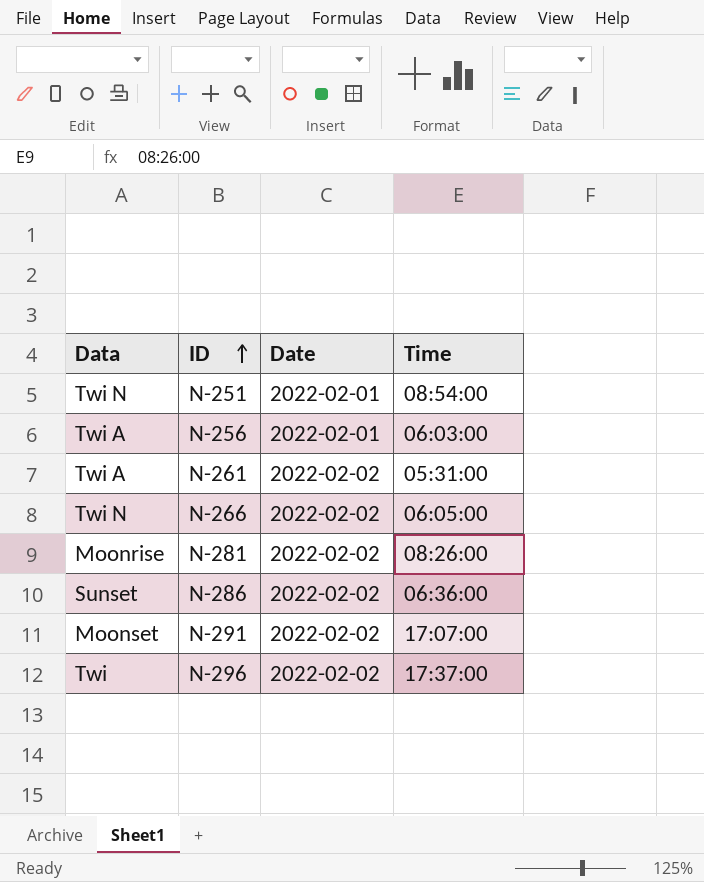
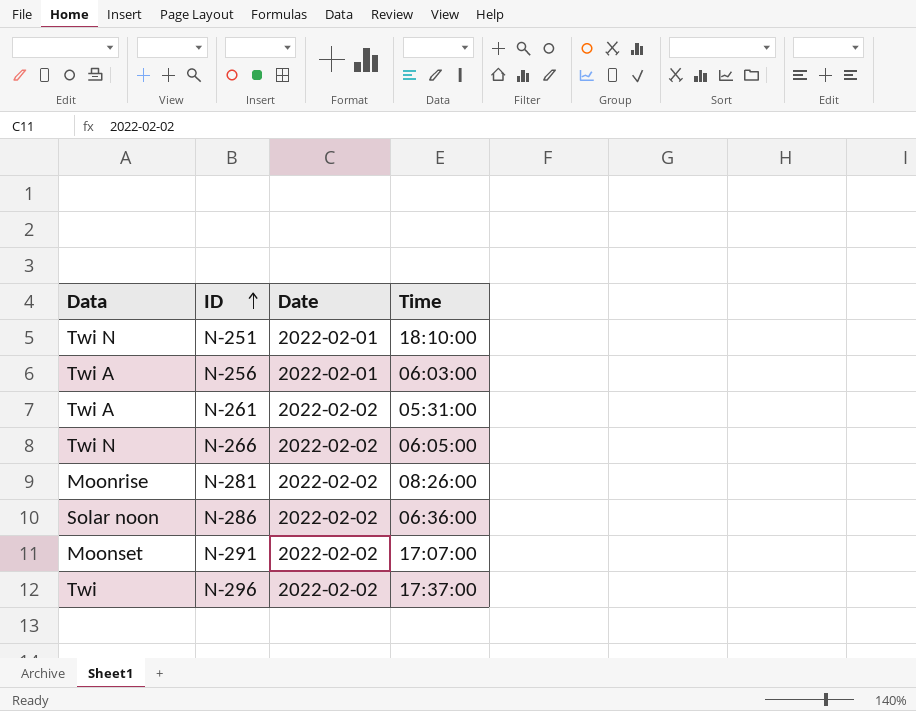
N-251 | Time: 08:54:00 -> 18:10:00
N-286 | Data: Sunset -> Solar noon

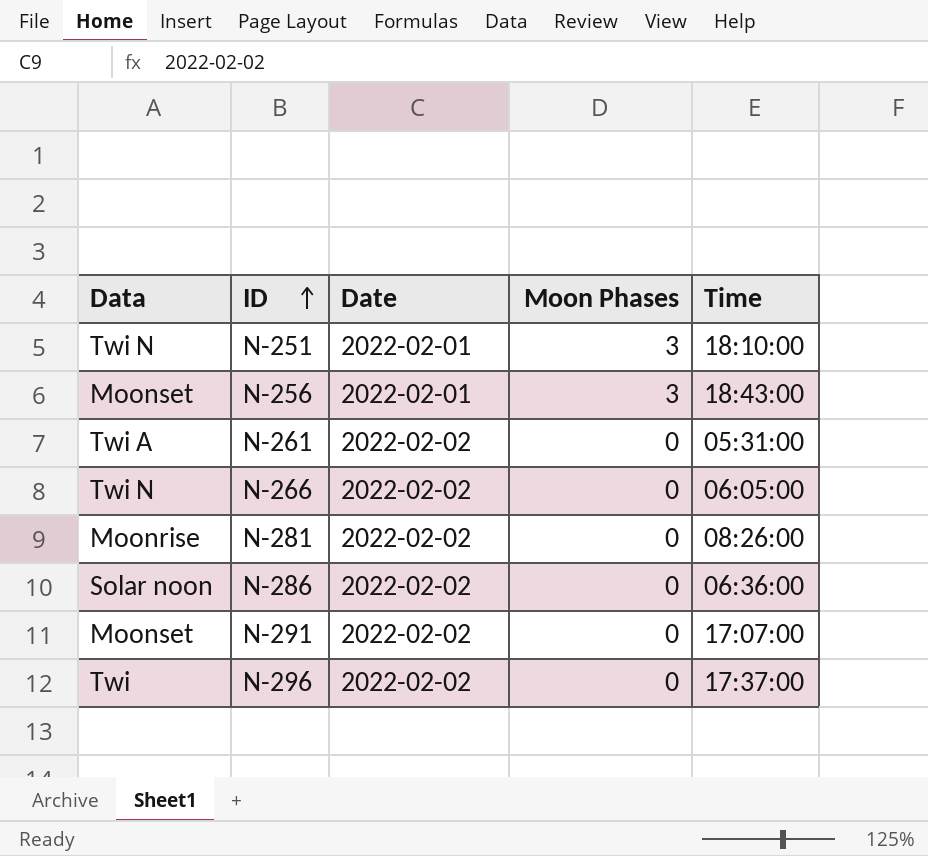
column Moon Phases | position: none -> 4
N-256 | Data: Twi A -> Moonset
N-256 | Time: 06:03:00 -> 18:43:00

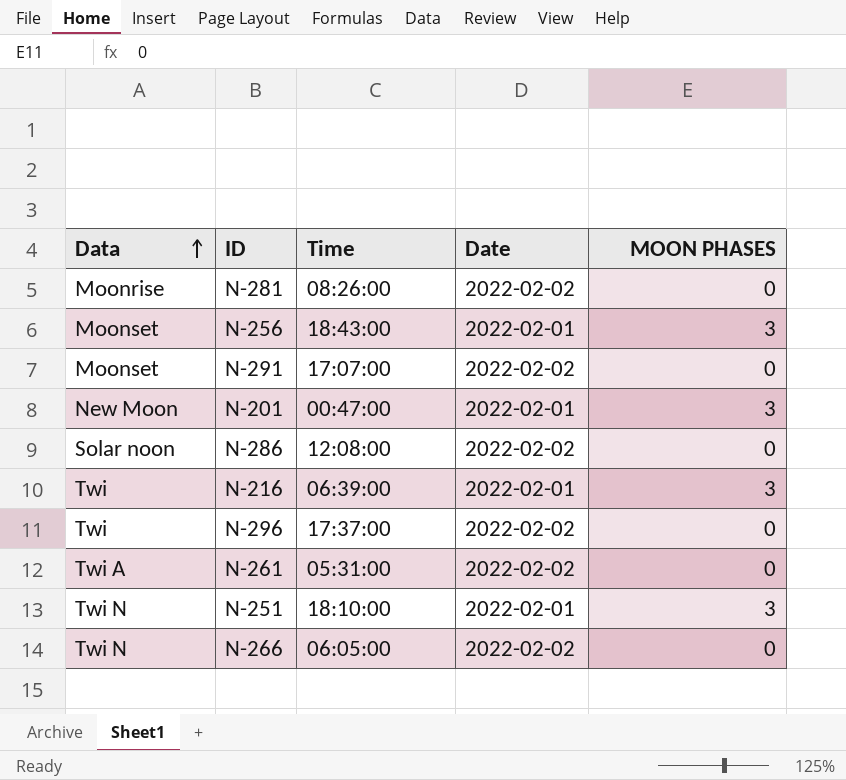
row order: ID ascending -> Data ascending
column Time | position: 5 -> 3
column name: Moon Phases -> MOON PHASES
row N-201: none -> New Moon | 00:47:00 | 2022-02-01 | 3
N-286 | Time: 06:36:00 -> 12:08:00
row N-216: none -> Twi | 06:39:00 | 2022-02-01 | 3

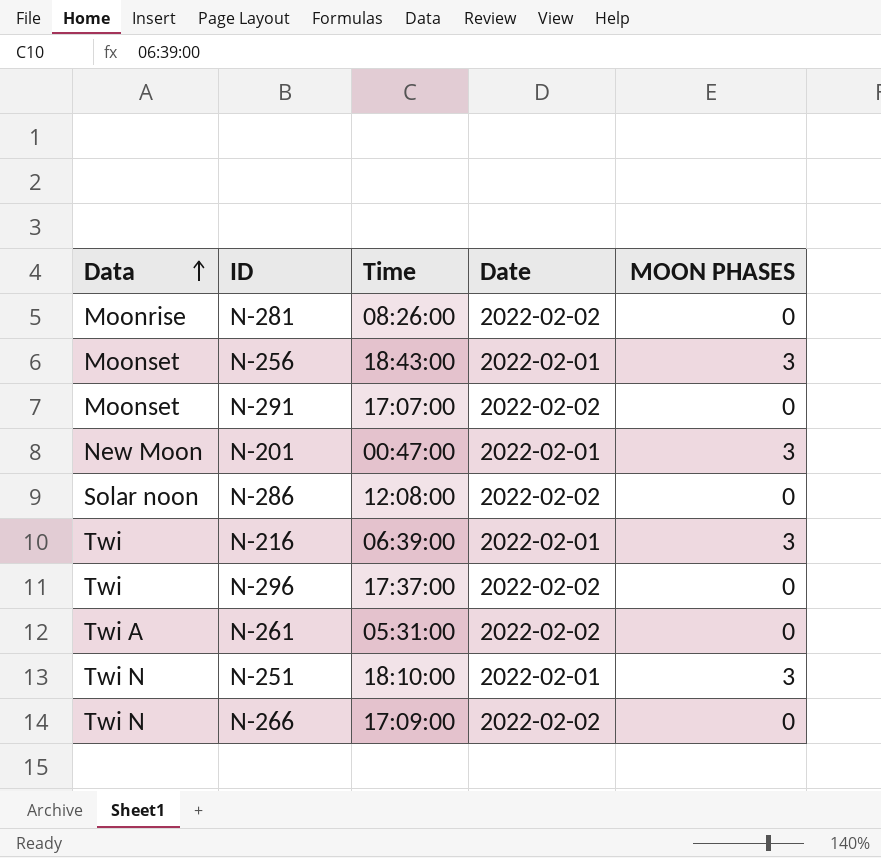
N-266 | Time: 06:05:00 -> 17:09:00

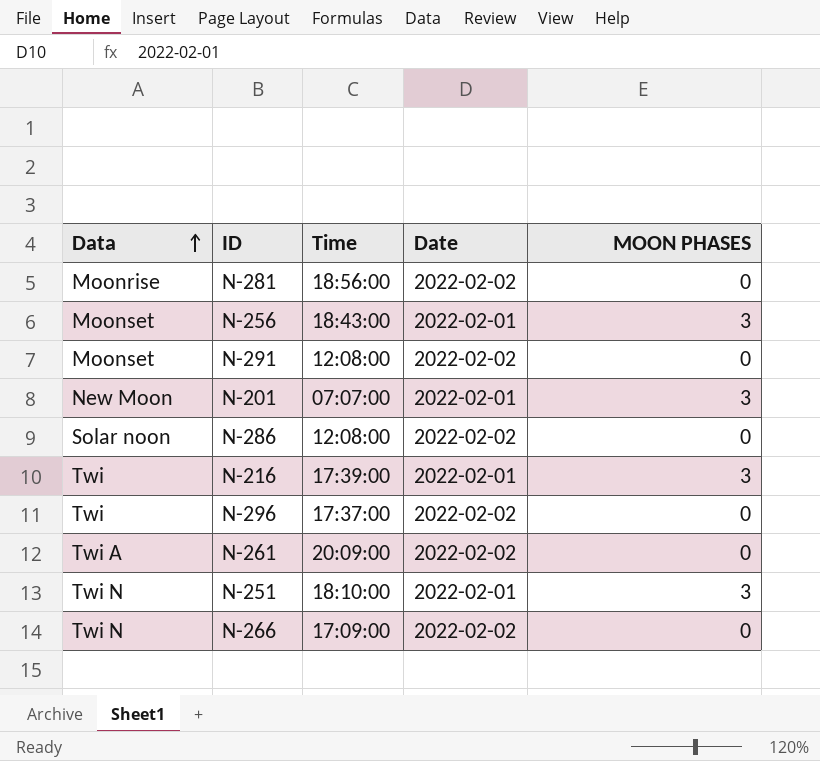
N-281 | Time: 08:26:00 -> 18:56:00
N-291 | Time: 17:07:00 -> 12:08:00
N-201 | Time: 00:47:00 -> 07:07:00
N-216 | Time: 06:39:00 -> 17:39:00
N-261 | Time: 05:31:00 -> 20:09:00

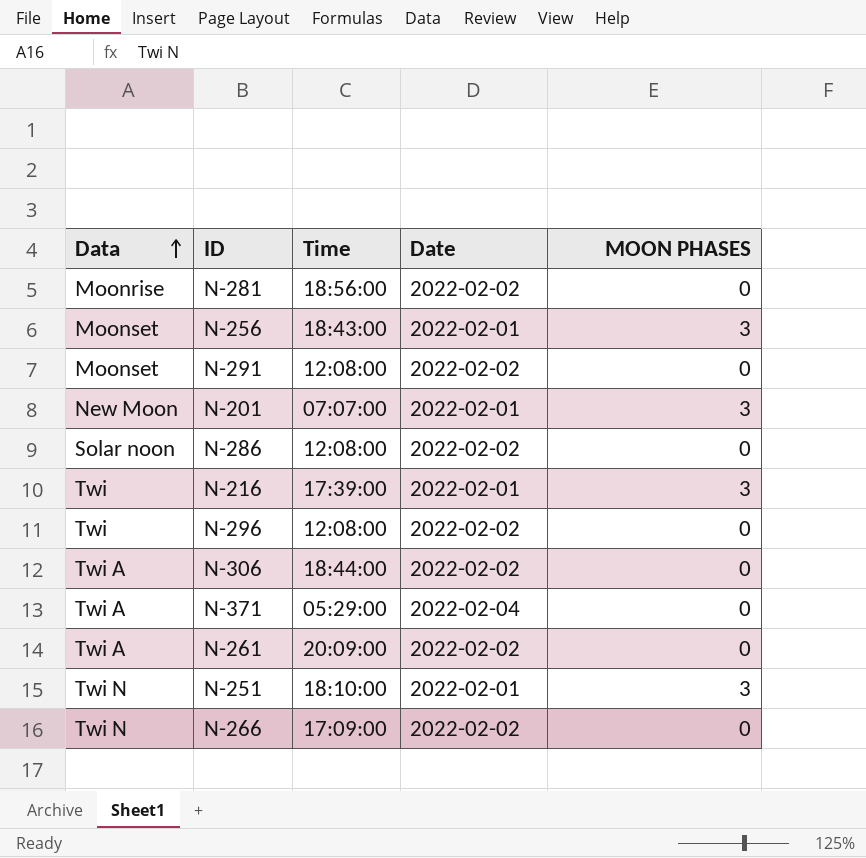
N-296 | Time: 17:37:00 -> 12:08:00
row N-306: none -> Twi A | 18:44:00 | 2022-02-02 | 0
row N-371: none -> Twi A | 05:29:00 | 2022-02-04 | 0

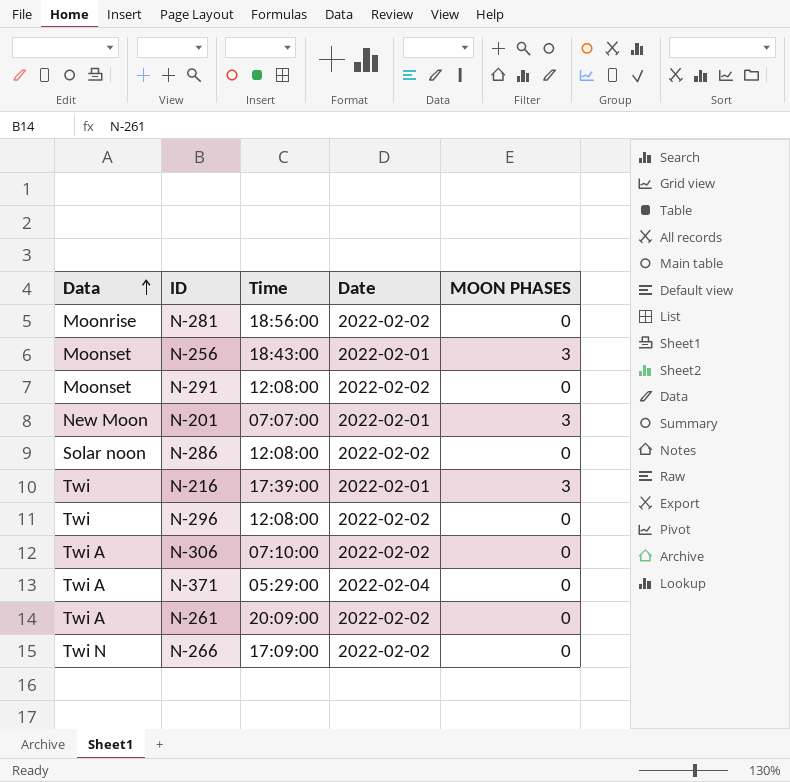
row N-251: Twi N | 18:10:00 | 2022-02-01 | 3 -> none
N-306 | Time: 18:44:00 -> 07:10:00

